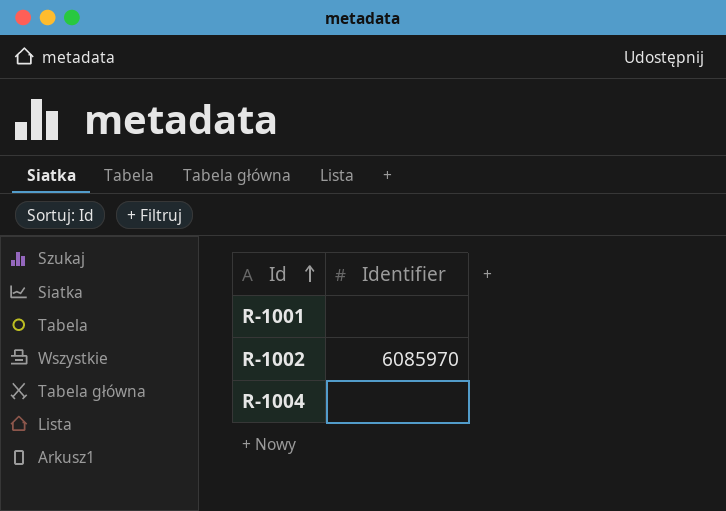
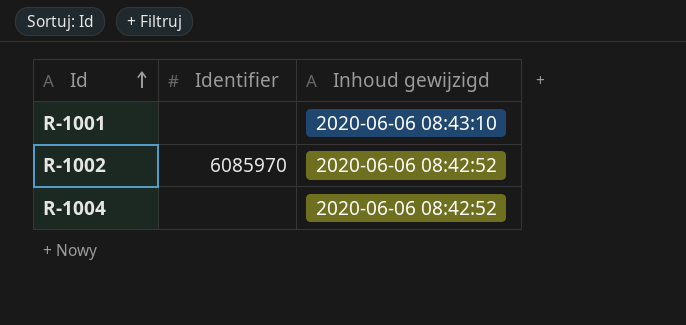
column Inhoud gewijzigd | position: none -> 3

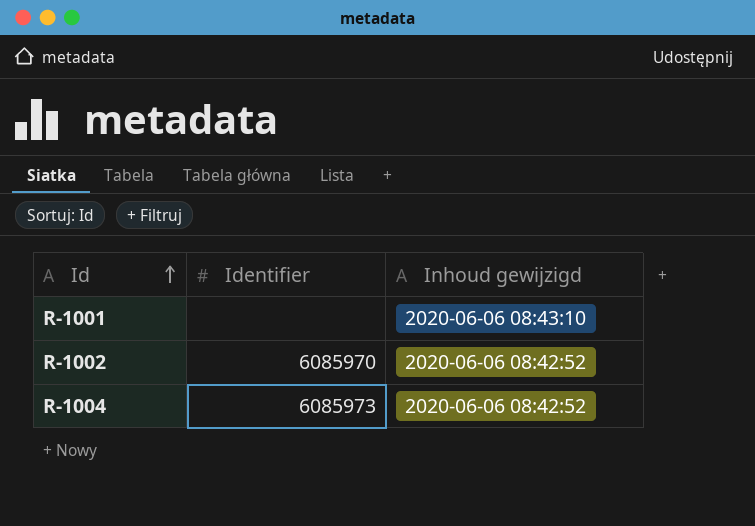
R-1004 | Identifier: none -> 6085973

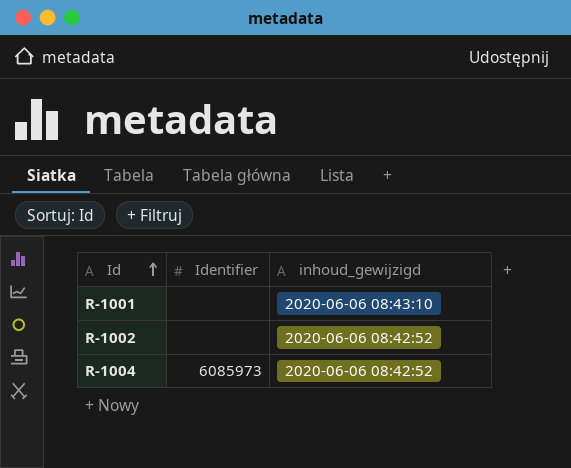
column name: Inhoud gewijzigd -> inhoud_gewijzigd
R-1002 | Identifier: 6085970 -> none

